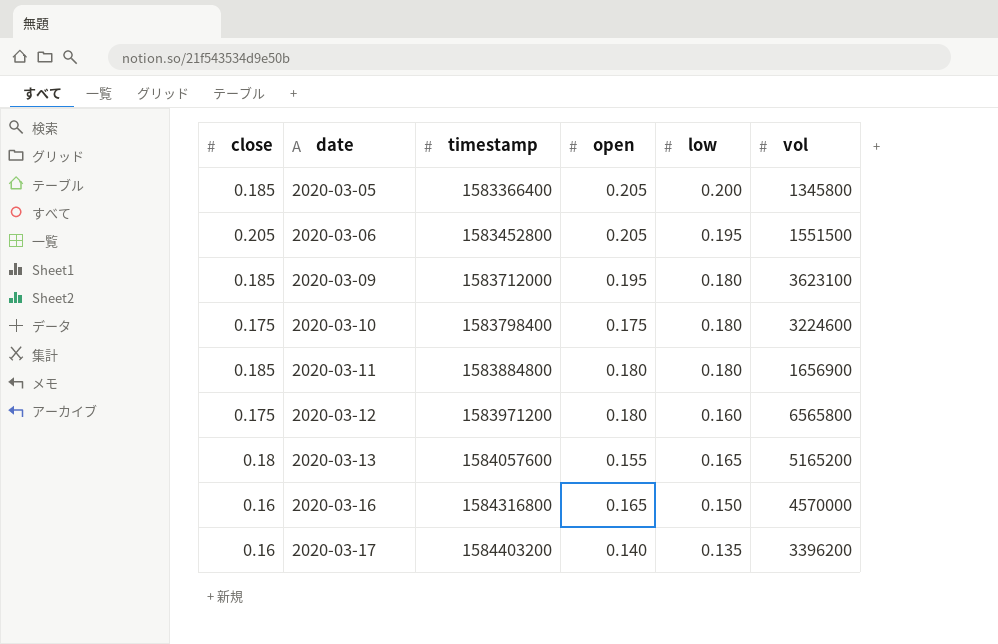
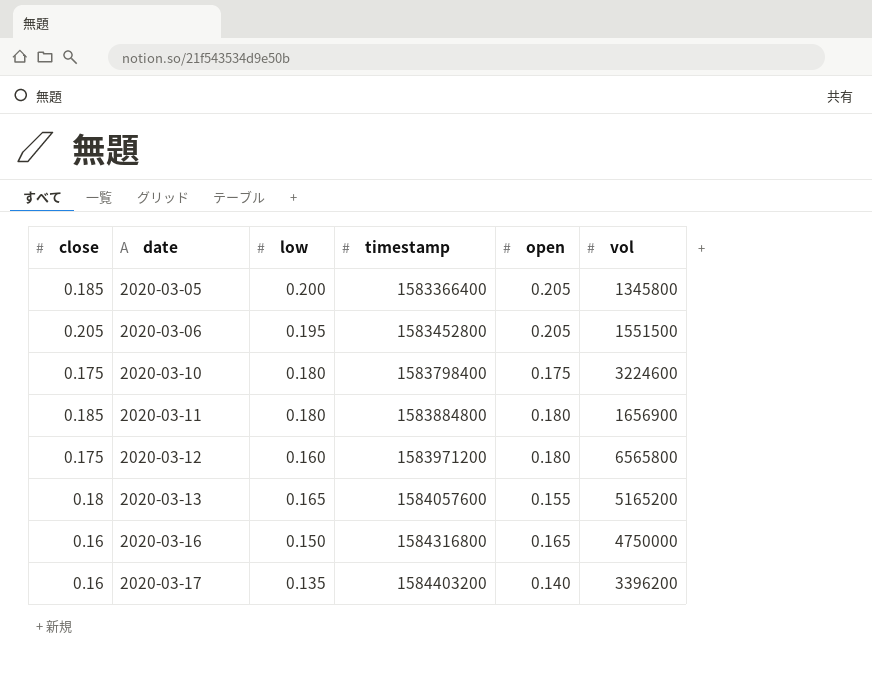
column low | position: 5 -> 3
row 2020-03-09: 0.185 | 1583712000 | 0.195 | 0.180 | 3623100 -> none
2020-03-16 | vol: 4570000 -> 4750000

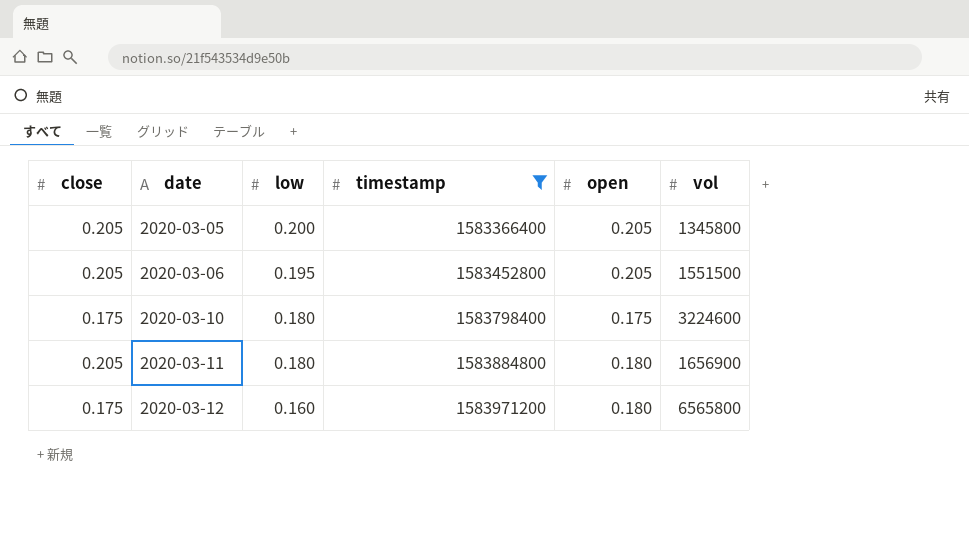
filter: none -> timestamp <= 1583971200
2020-03-05 | close: 0.185 -> 0.205
2020-03-11 | close: 0.185 -> 0.205

